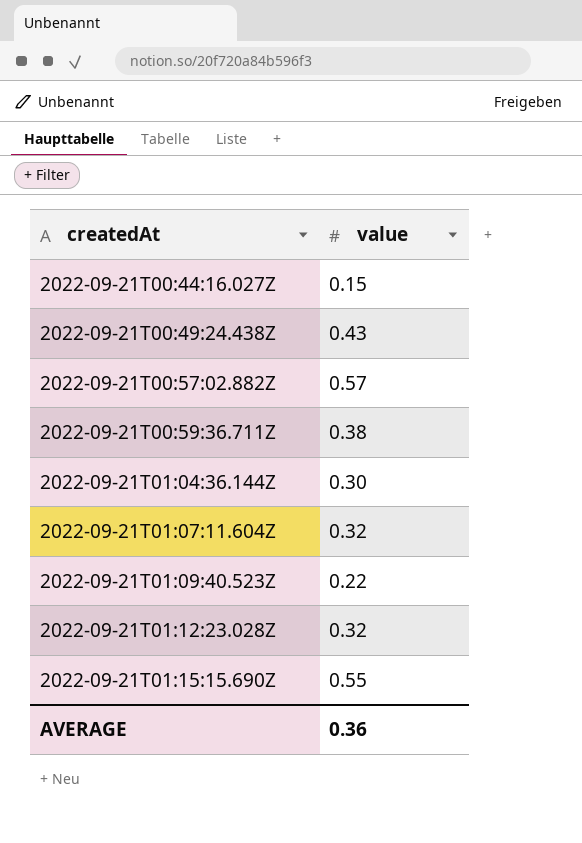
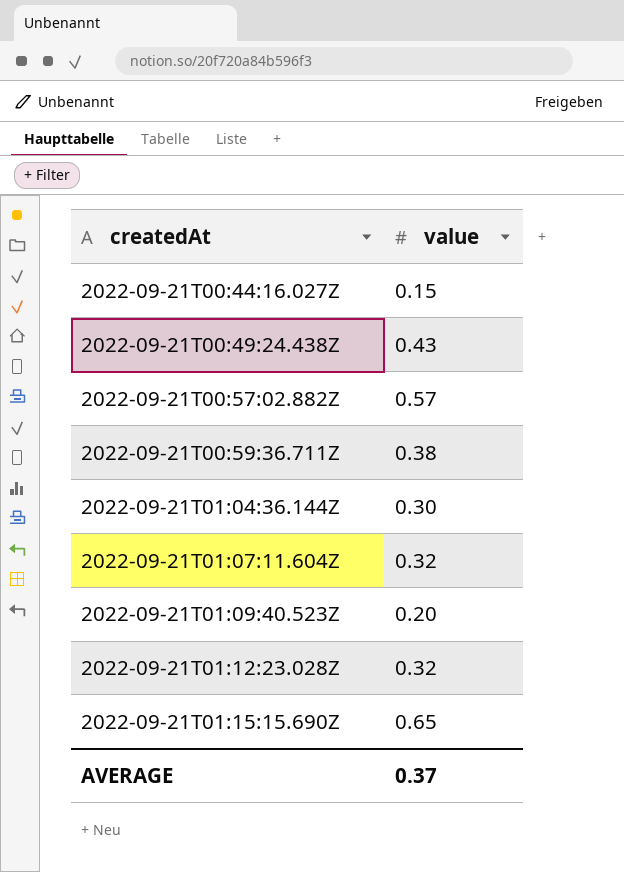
2022-09-21T01:09:40.523Z | value: 0.22 -> 0.20
2022-09-21T01:15:15.690Z | value: 0.55 -> 0.65
AVERAGE | value: 0.36 -> 0.37

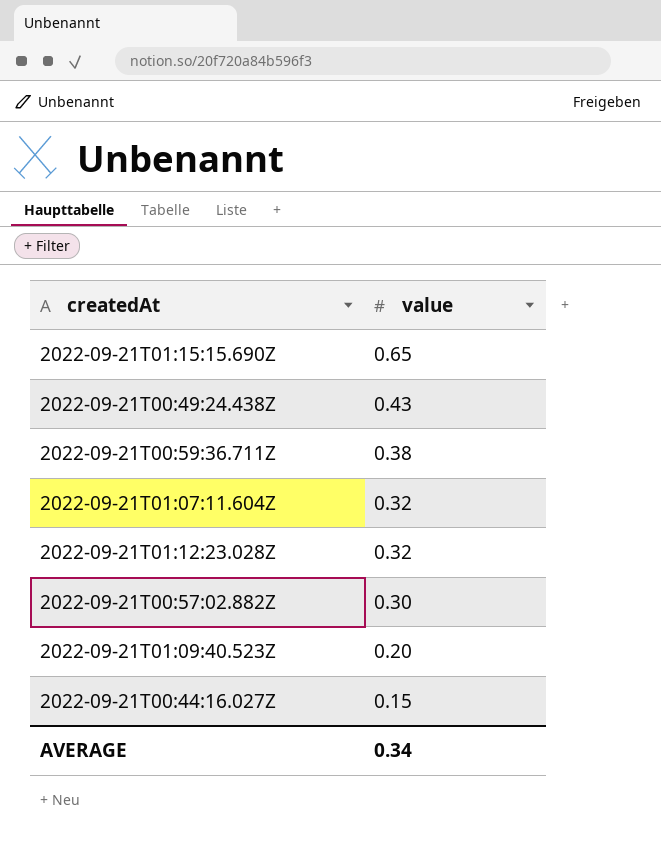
row order: createdAt ascending -> value descending
row 2022-09-21T01:04:36.144Z: 0.30 -> none
2022-09-21T00:57:02.882Z | value: 0.57 -> 0.30
AVERAGE | value: 0.37 -> 0.34

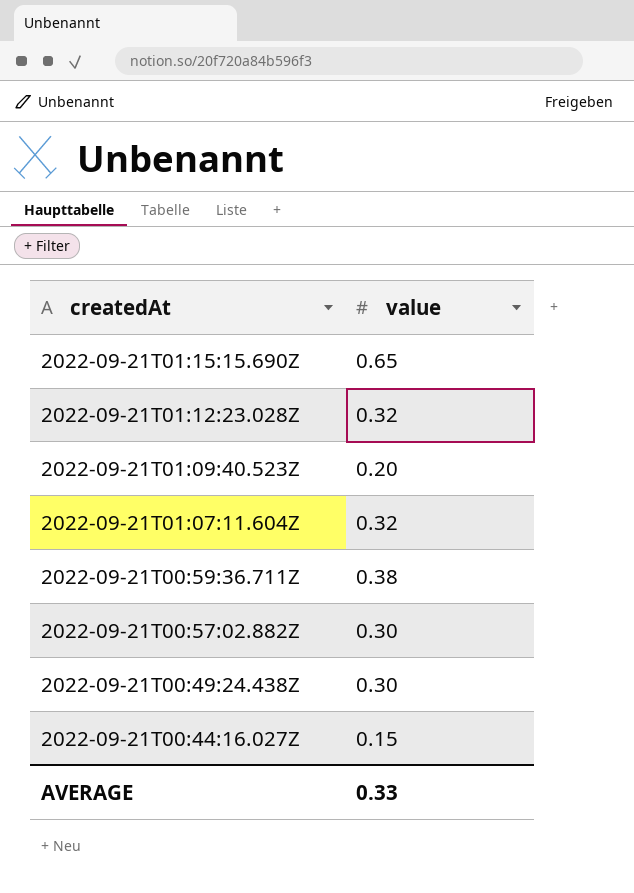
row order: value descending -> createdAt descending
2022-09-21T00:49:24.438Z | value: 0.43 -> 0.30
AVERAGE | value: 0.34 -> 0.33

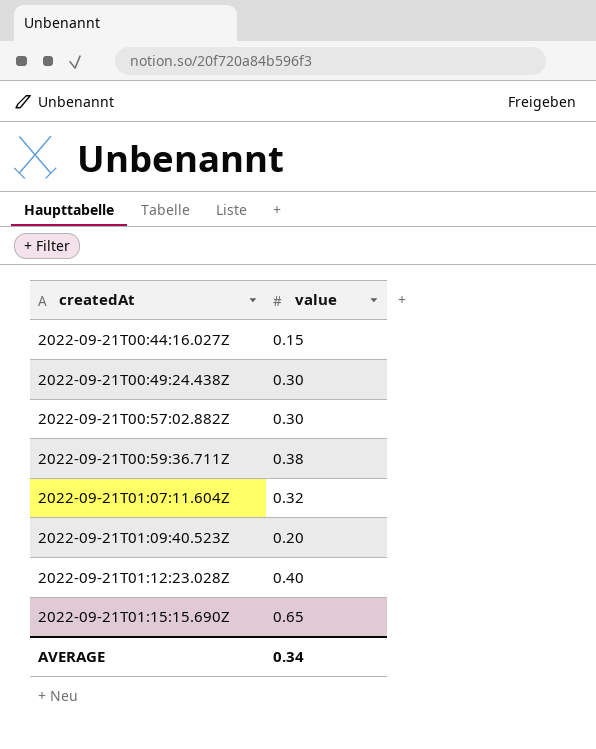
row order: createdAt descending -> createdAt ascending
2022-09-21T01:12:23.028Z | value: 0.32 -> 0.40
AVERAGE | value: 0.33 -> 0.34

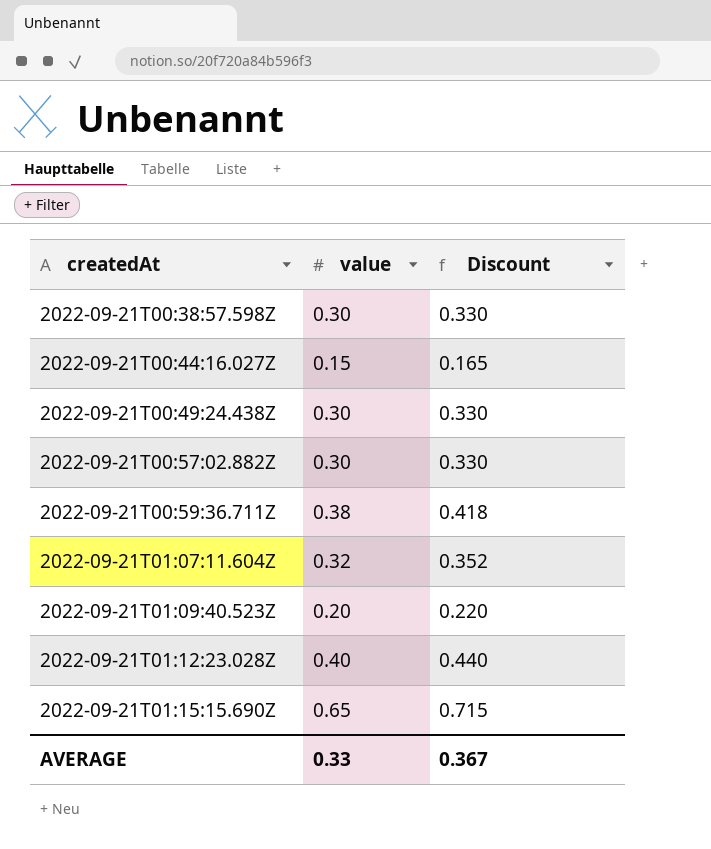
column Discount | formula: none -> [value] * 1.1
row 2022-09-21T00:38:57.598Z: none -> 0.30 | 0.330
AVERAGE | value: 0.34 -> 0.33

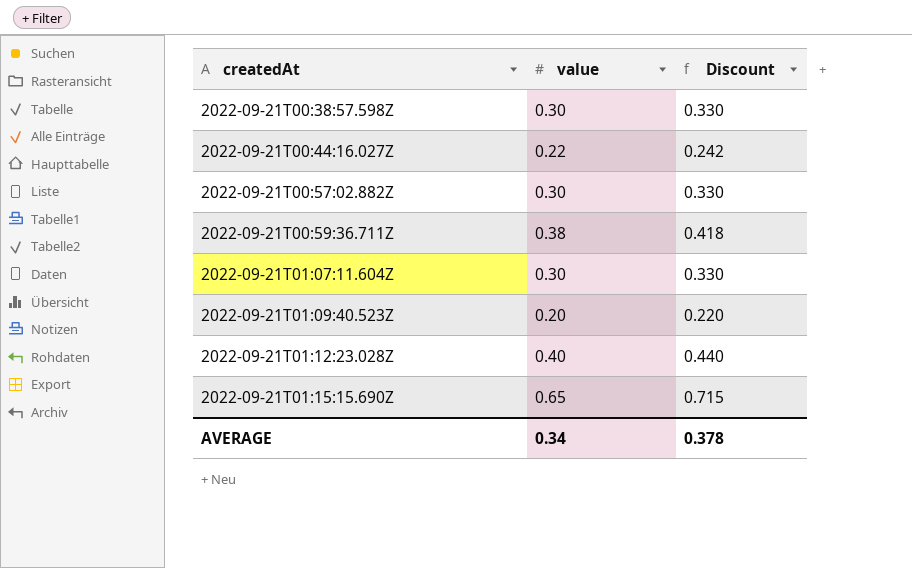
row 2022-09-21T00:49:24.438Z: 0.30 | 0.330 -> none
2022-09-21T00:44:16.027Z | value: 0.15 -> 0.22
2022-09-21T00:44:16.027Z | Discount: 0.165 -> 0.242
2022-09-21T01:07:11.604Z | value: 0.32 -> 0.30
2022-09-21T01:07:11.604Z | Discount: 0.352 -> 0.330
AVERAGE | value: 0.33 -> 0.34
AVERAGE | Discount: 0.367 -> 0.378

